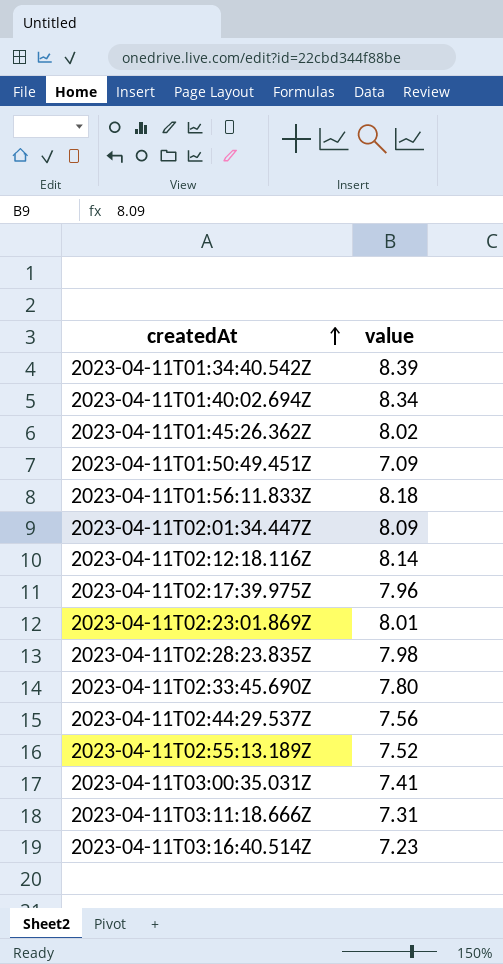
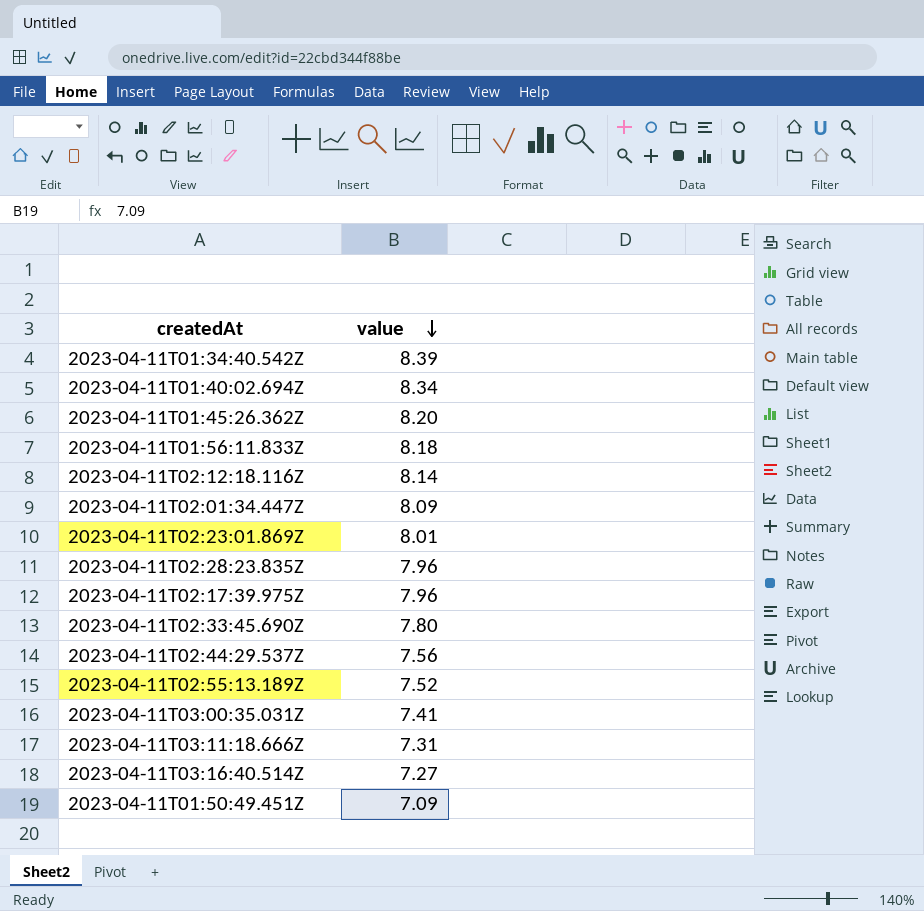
row order: createdAt ascending -> value descending
2023-04-11T01:45:26.362Z | value: 8.02 -> 8.20
2023-04-11T02:28:23.835Z | value: 7.98 -> 7.96
2023-04-11T03:16:40.514Z | value: 7.23 -> 7.27

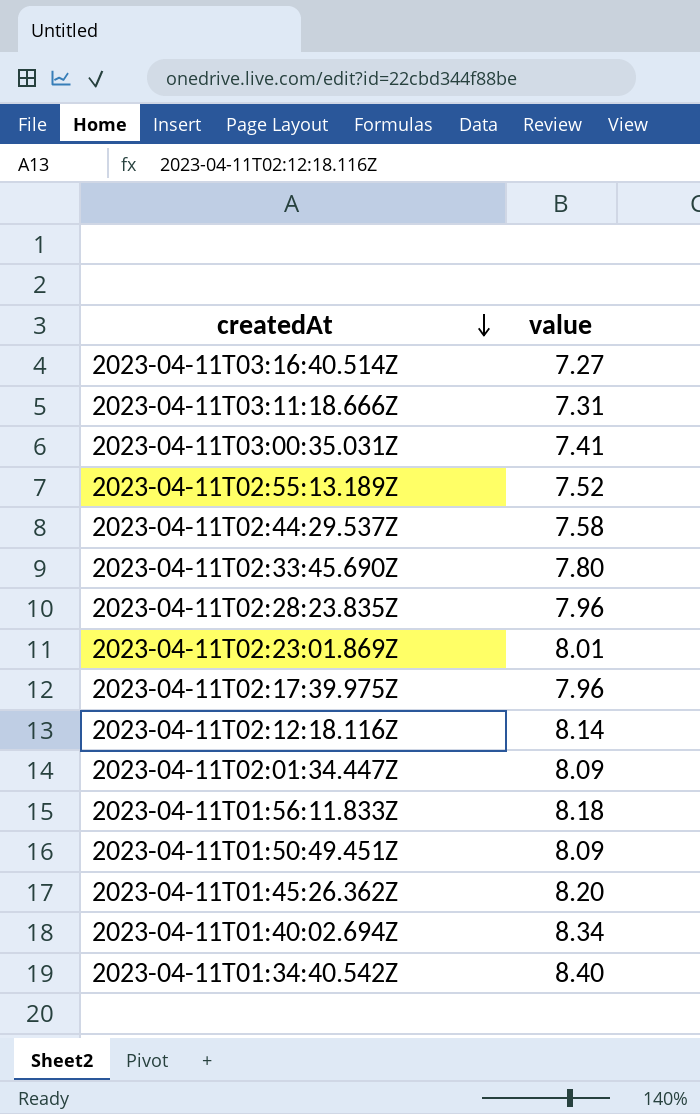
row order: value descending -> createdAt descending
2023-04-11T02:44:29.537Z | value: 7.56 -> 7.58
2023-04-11T01:50:49.451Z | value: 7.09 -> 8.09
2023-04-11T01:34:40.542Z | value: 8.39 -> 8.40

